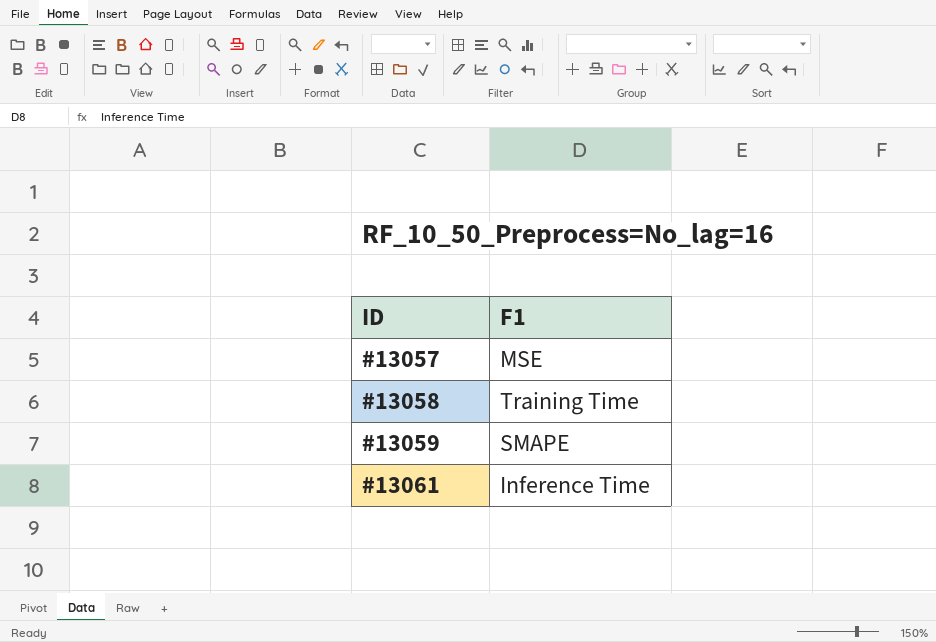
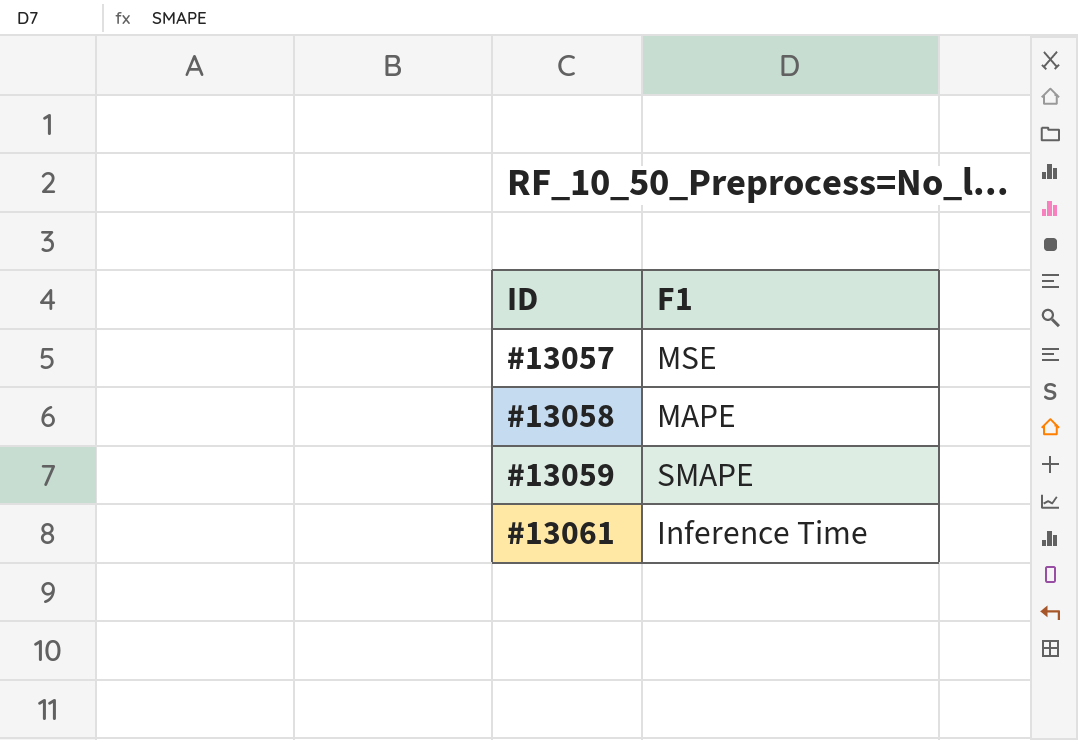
#13058 | F1: Training Time -> MAPE

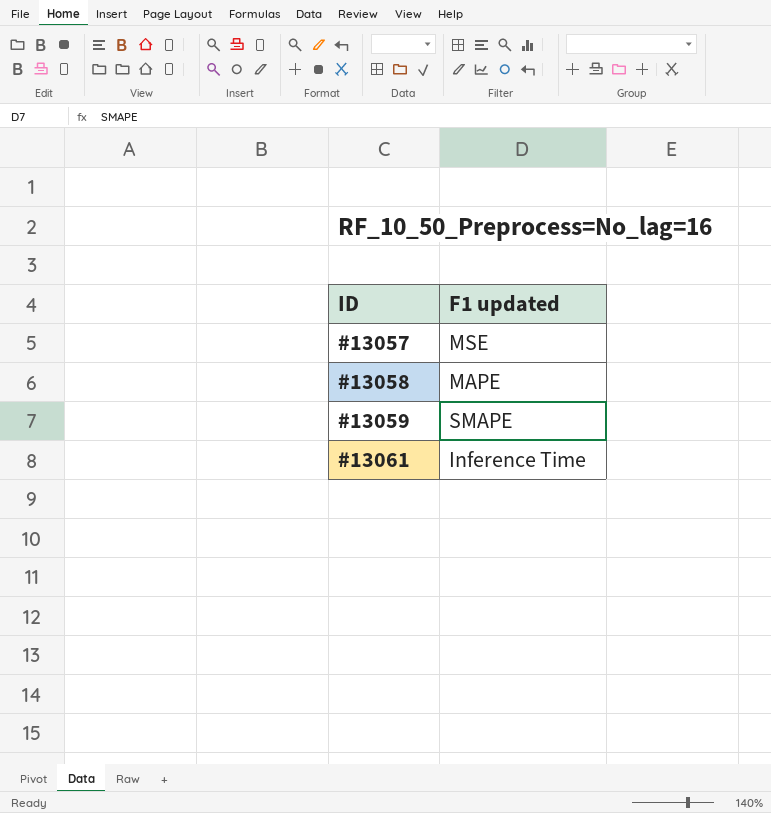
column name: F1 -> F1 updated

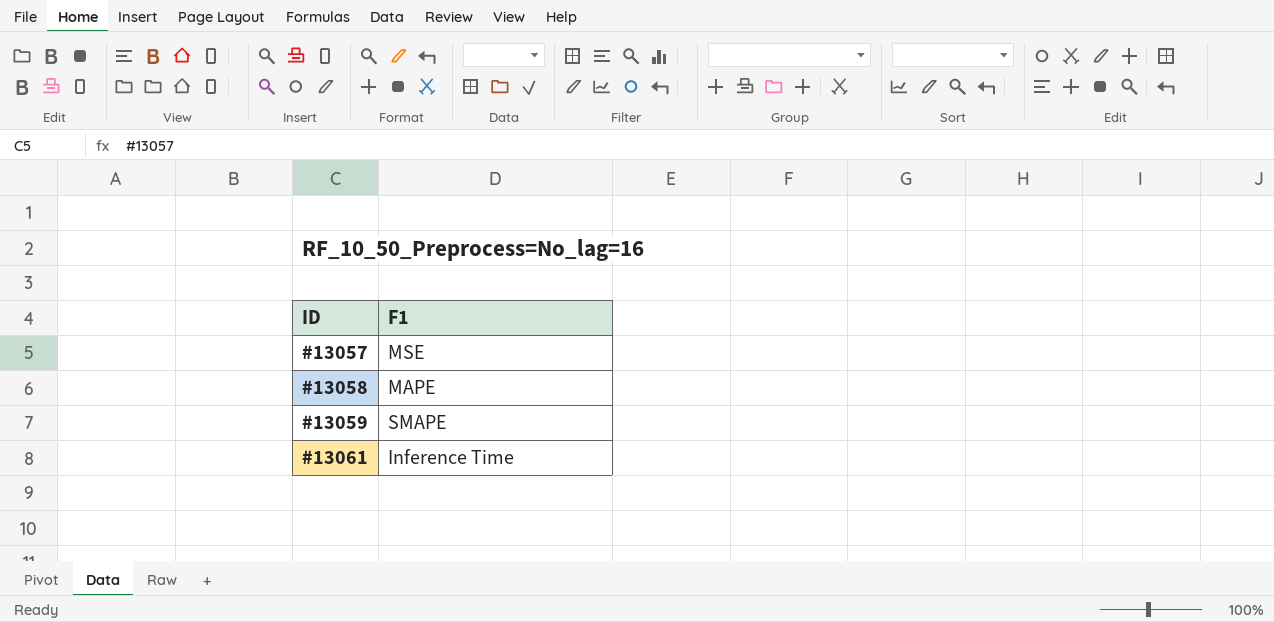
column name: F1 updated -> F1

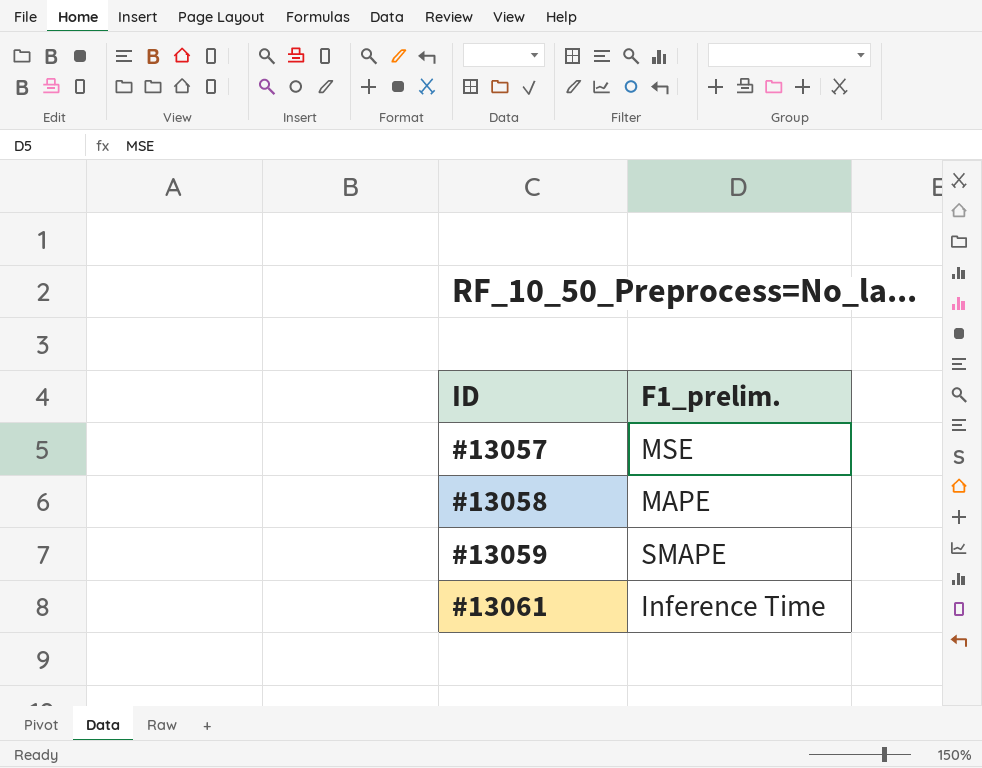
column name: F1 -> F1_prelim.

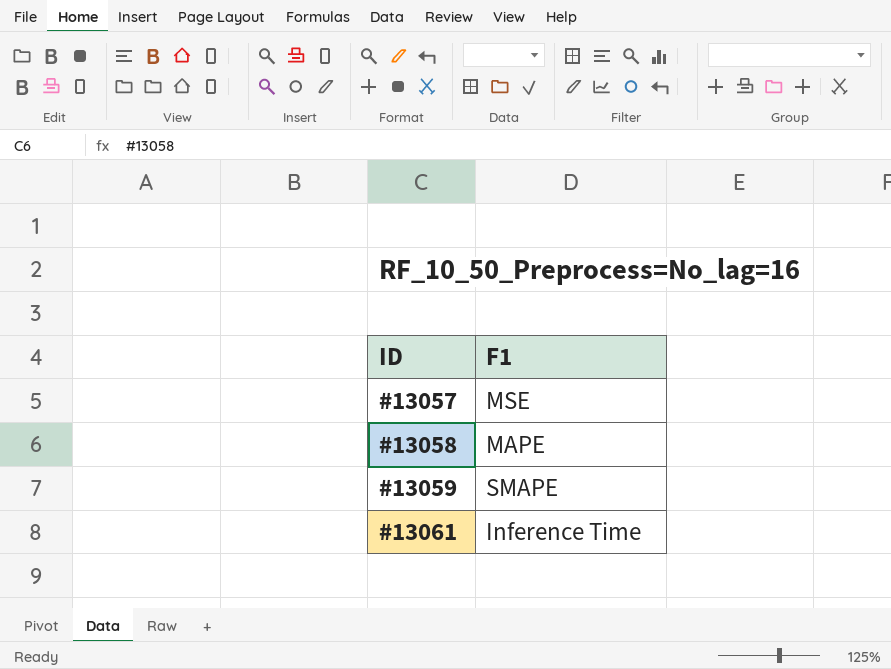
column name: F1_prelim. -> F1

